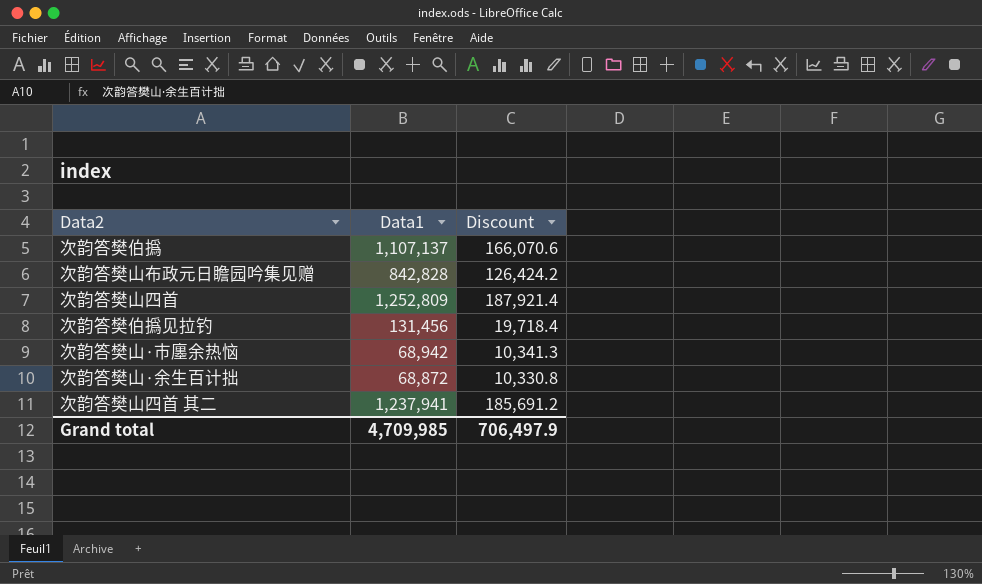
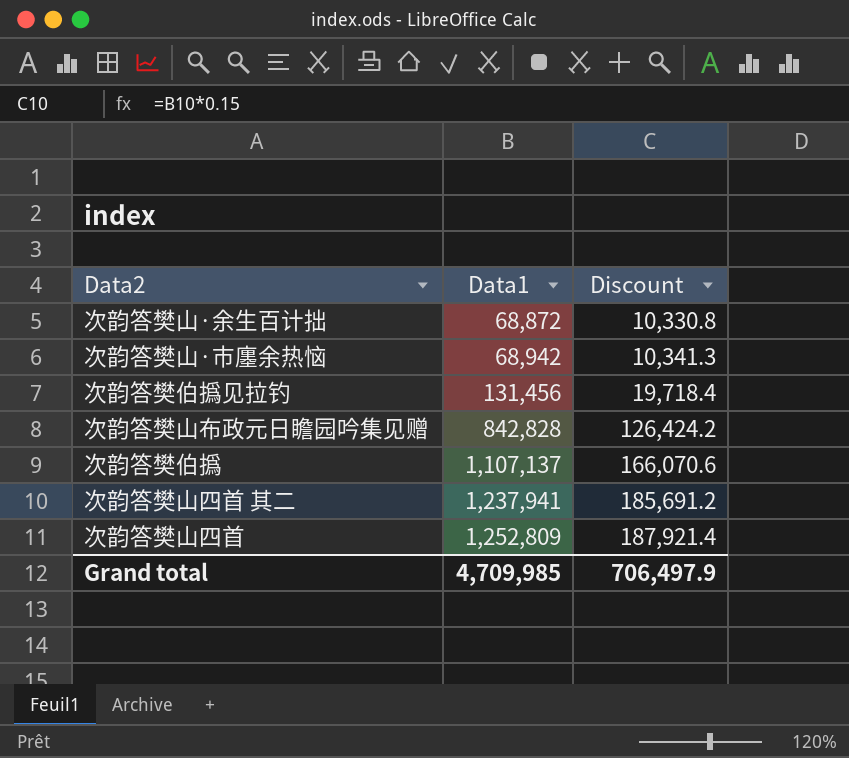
row order: none -> Data1 ascending

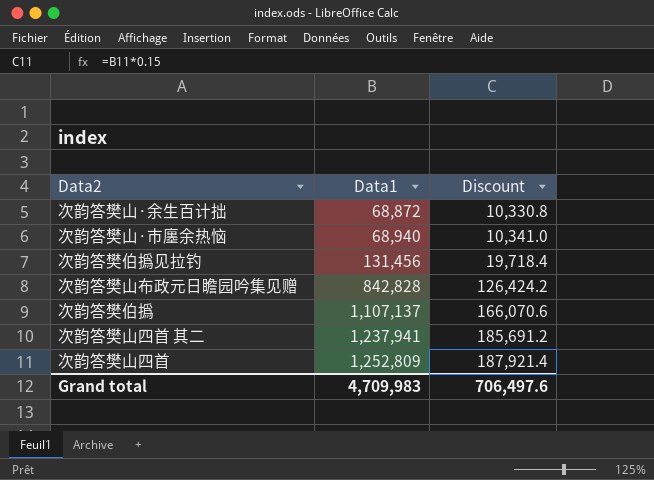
次韵答樊山·市廛余热恼 | Data1: 68,942 -> 68,940
次韵答樊山·市廛余热恼 | Discount: 10,341.3 -> 10,341.0
Grand total | Data1: 4,709,985 -> 4,709,983
Grand total | Discount: 706,497.9 -> 706,497.6

